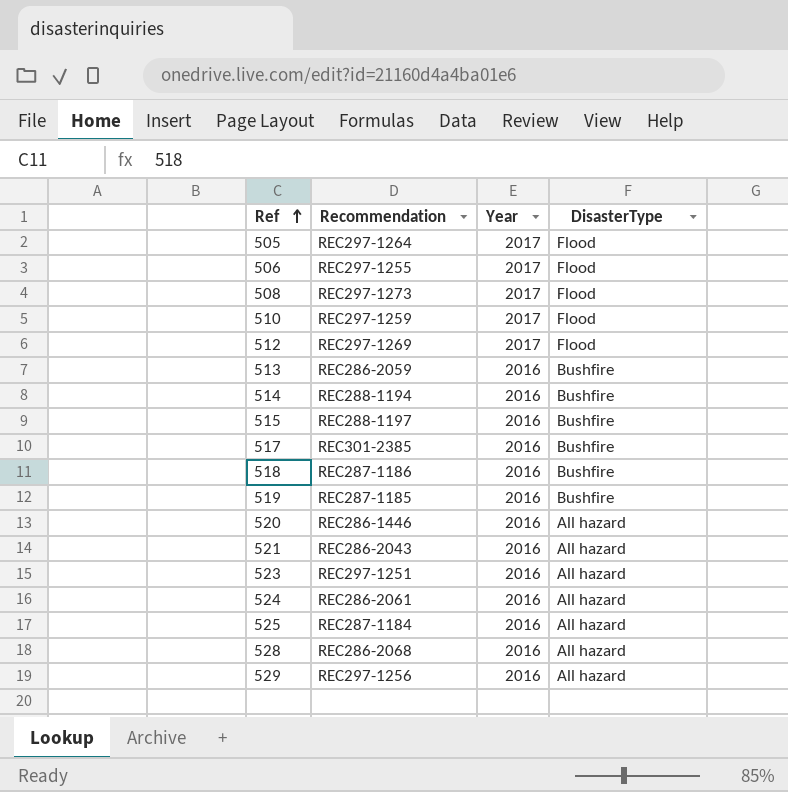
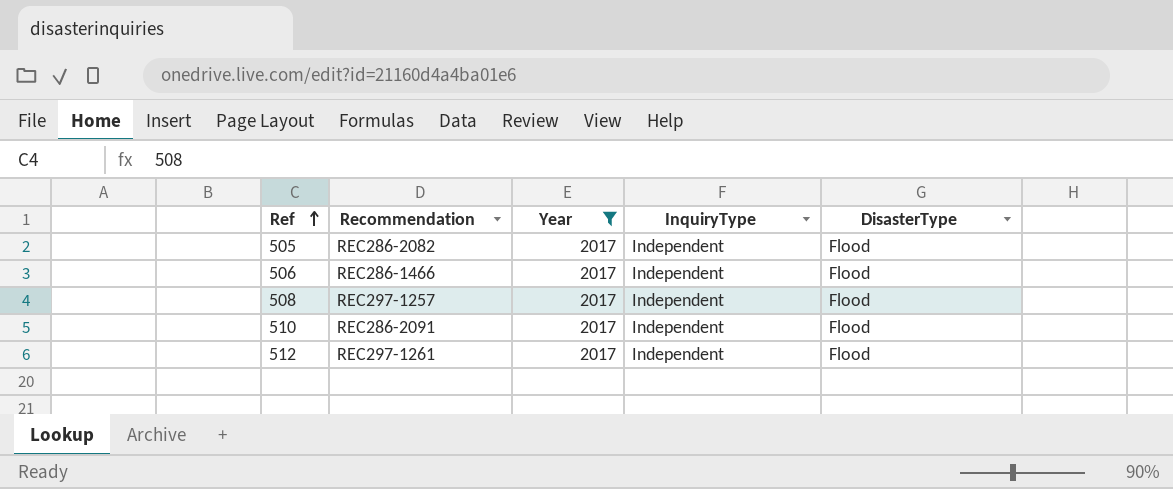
filter: none -> Year = 2017
column InquiryType | position: none -> 4
505 | Recommendation: REC297-1264 -> REC286-2082
506 | Recommendation: REC297-1255 -> REC286-1466
508 | Recommendation: REC297-1273 -> REC297-1257
510 | Recommendation: REC297-1259 -> REC286-2091
512 | Recommendation: REC297-1269 -> REC297-1261

